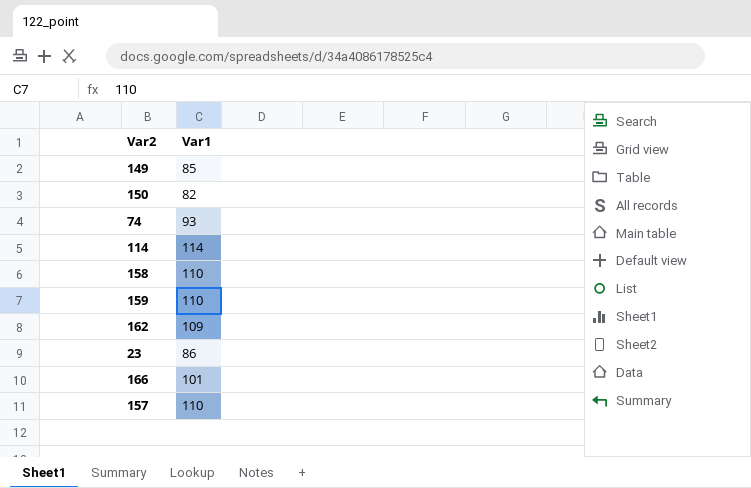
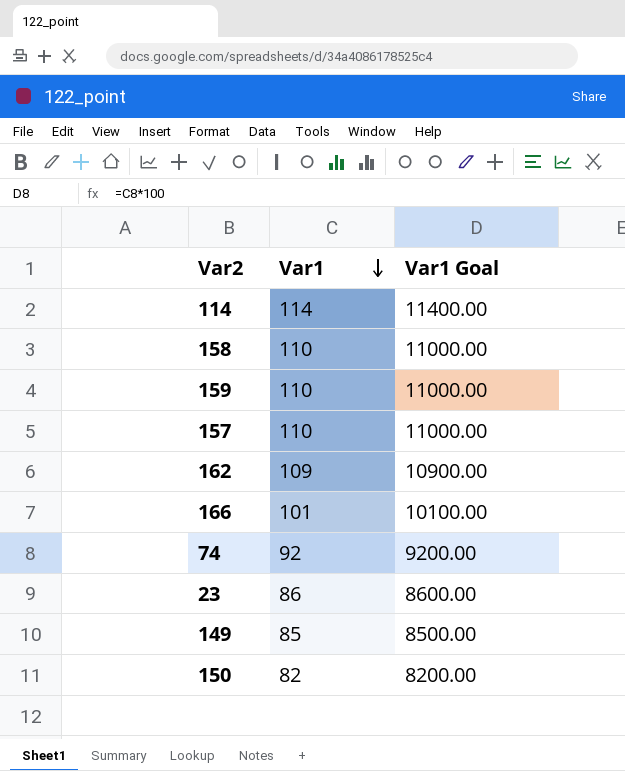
row order: none -> Var1 descending
column Var1 Goal | formula: none -> [Var1] * 100
74 | Var1: 93 -> 92

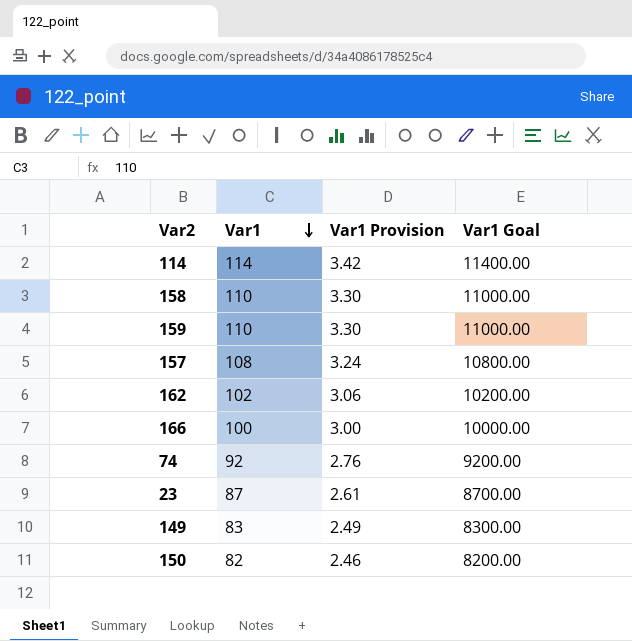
column Var1 Provision | formula: none -> [Var1] * 0.03
157 | Var1: 110 -> 108
157 | Var1 Goal: 11000.00 -> 10800.00
162 | Var1: 109 -> 102
162 | Var1 Goal: 10900.00 -> 10200.00
166 | Var1: 101 -> 100
166 | Var1 Goal: 10100.00 -> 10000.00
23 | Var1: 86 -> 87
23 | Var1 Goal: 8600.00 -> 8700.00
149 | Var1: 85 -> 83
149 | Var1 Goal: 8500.00 -> 8300.00

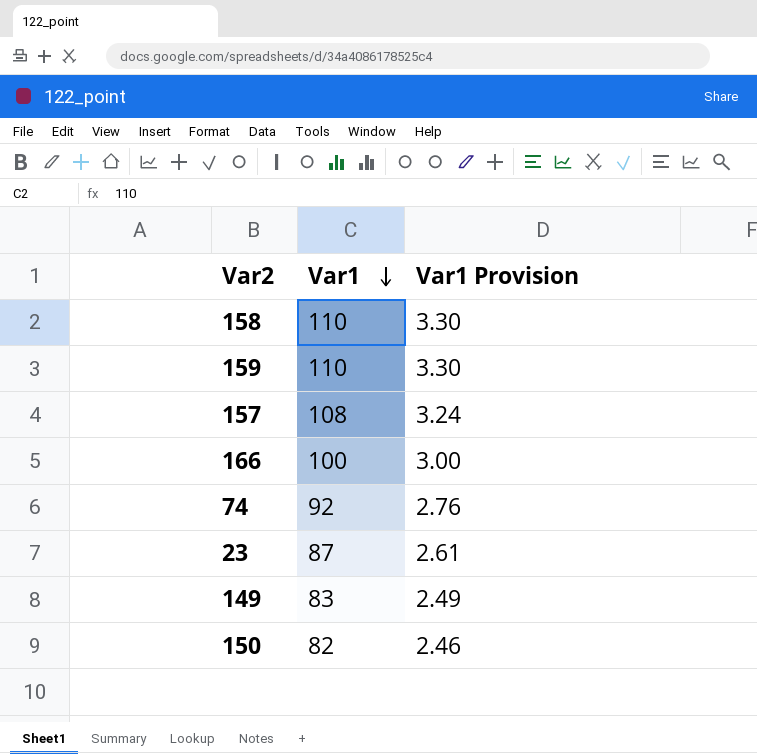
column Var1 Goal | formula: [Var1] * 100 -> none
row 114: 114 | 3.42 | 11400.00 -> none
row 162: 102 | 3.06 | 10200.00 -> none

